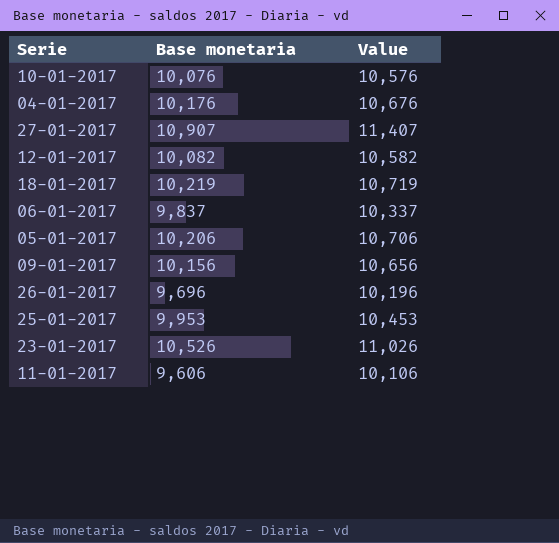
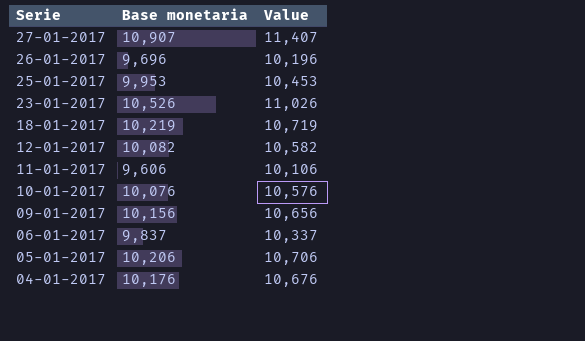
row order: none -> Serie descending

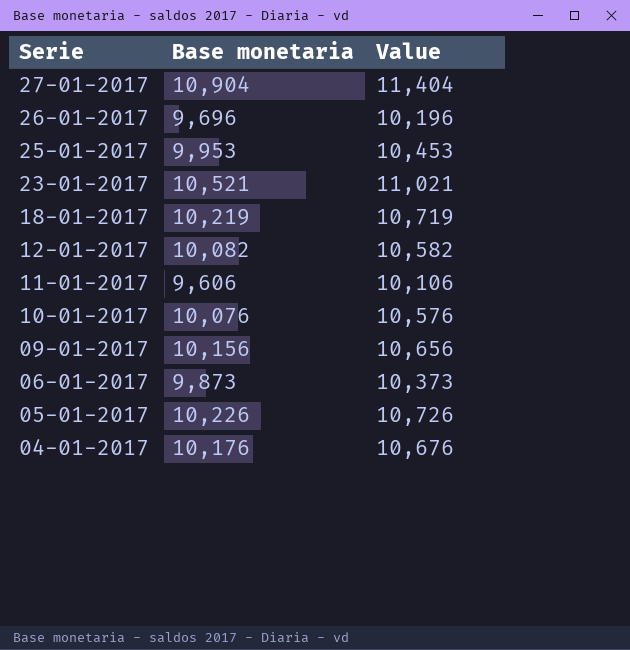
27-01-2017 | Base monetaria: 10,907 -> 10,904
27-01-2017 | Value: 11,407 -> 11,404
23-01-2017 | Base monetaria: 10,526 -> 10,521
23-01-2017 | Value: 11,026 -> 11,021
06-01-2017 | Base monetaria: 9,837 -> 9,873
06-01-2017 | Value: 10,337 -> 10,373
05-01-2017 | Base monetaria: 10,206 -> 10,226
05-01-2017 | Value: 10,706 -> 10,726

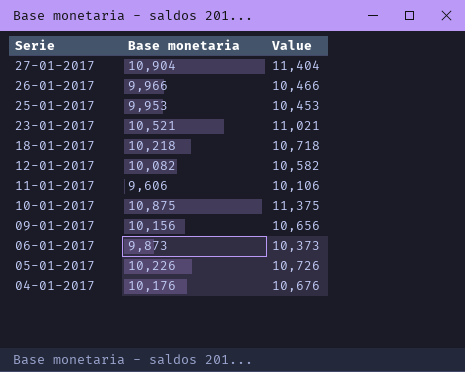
26-01-2017 | Base monetaria: 9,696 -> 9,966
26-01-2017 | Value: 10,196 -> 10,466
18-01-2017 | Base monetaria: 10,219 -> 10,218
18-01-2017 | Value: 10,719 -> 10,718
10-01-2017 | Base monetaria: 10,076 -> 10,875
10-01-2017 | Value: 10,576 -> 11,375

